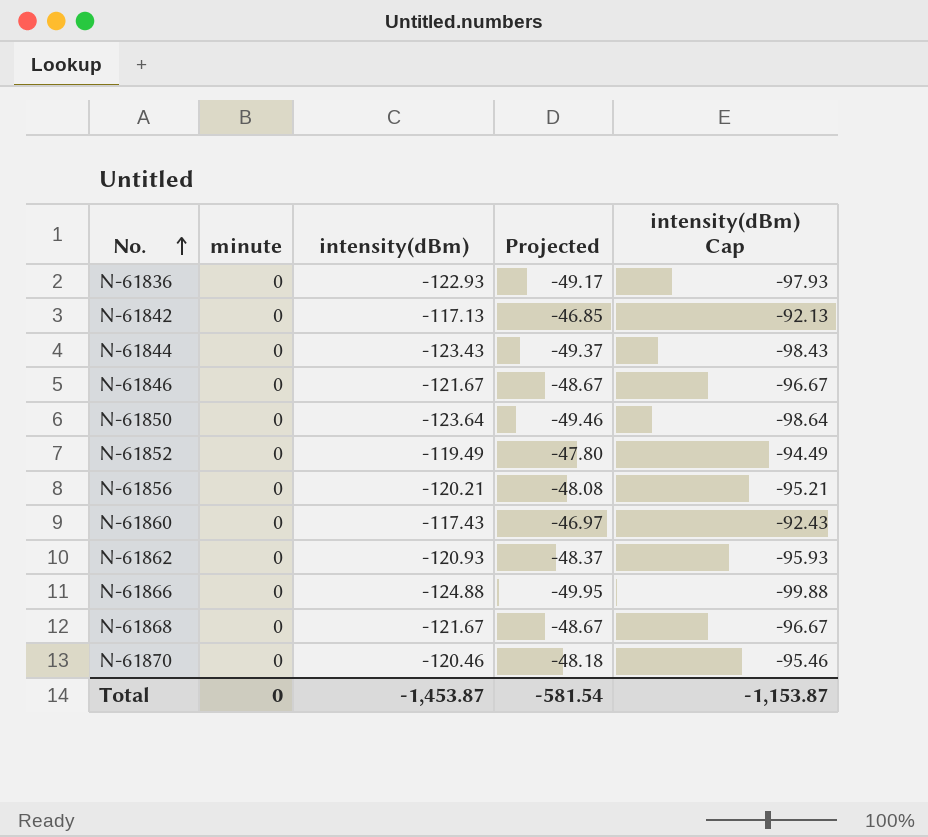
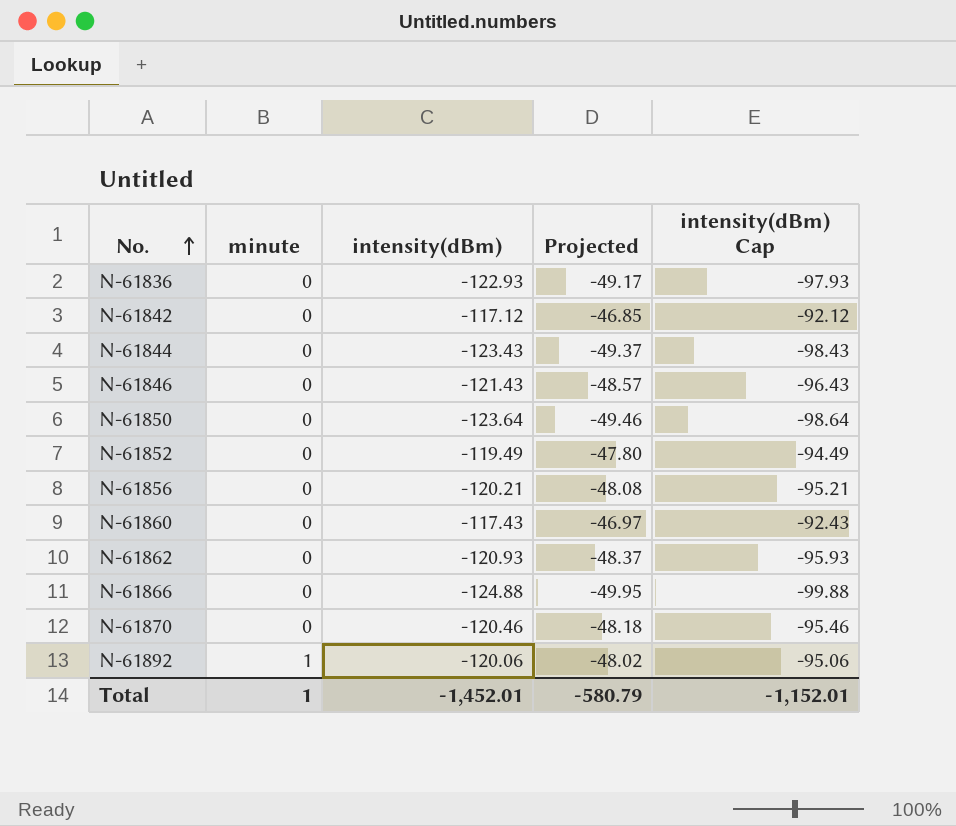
row N-61868: 0 | -121.67 | -48.67 | -96.67 -> none
N-61842 | intensity(dBm): -117.13 -> -117.12
N-61842 | intensity(dBm) Cap: -92.13 -> -92.12
N-61846 | intensity(dBm): -121.67 -> -121.43
N-61846 | Projected: -48.67 -> -48.57
N-61846 | intensity(dBm) Cap: -96.67 -> -96.43
row N-61892: none -> 1 | -120.06 | -48.02 | -95.06
Total | minute: 0 -> 1
Total | intensity(dBm): -1,453.87 -> -1,452.01
Total | Projected: -581.54 -> -580.79
Total | intensity(dBm) Cap: -1,153.87 -> -1,152.01

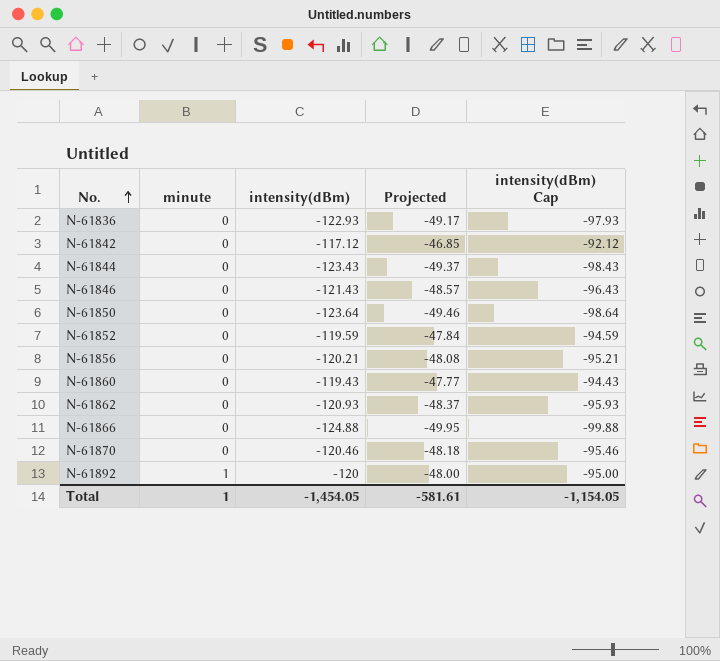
N-61852 | intensity(dBm): -119.49 -> -119.59
N-61852 | Projected: -47.80 -> -47.84
N-61852 | intensity(dBm) Cap: -94.49 -> -94.59
N-61860 | intensity(dBm): -117.43 -> -119.43
N-61860 | Projected: -46.97 -> -47.77
N-61860 | intensity(dBm) Cap: -92.43 -> -94.43
N-61892 | intensity(dBm): -120.06 -> -120
N-61892 | Projected: -48.02 -> -48.00
N-61892 | intensity(dBm) Cap: -95.06 -> -95.00
Total | intensity(dBm): -1,452.01 -> -1,454.05
Total | Projected: -580.79 -> -581.61
Total | intensity(dBm) Cap: -1,152.01 -> -1,154.05

